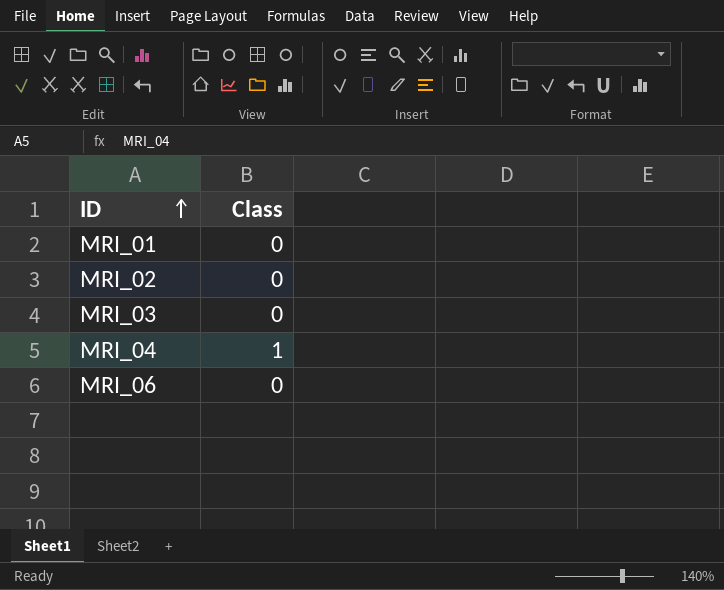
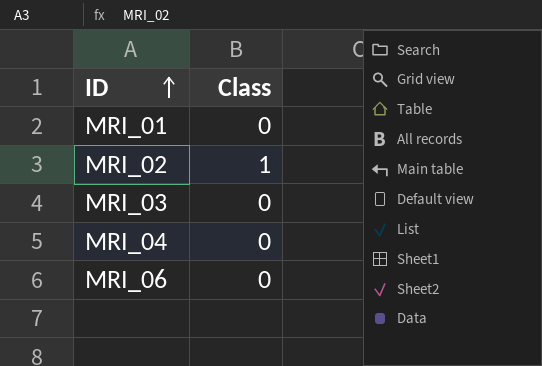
MRI_02 | Class: 0 -> 1
MRI_04 | Class: 1 -> 0

